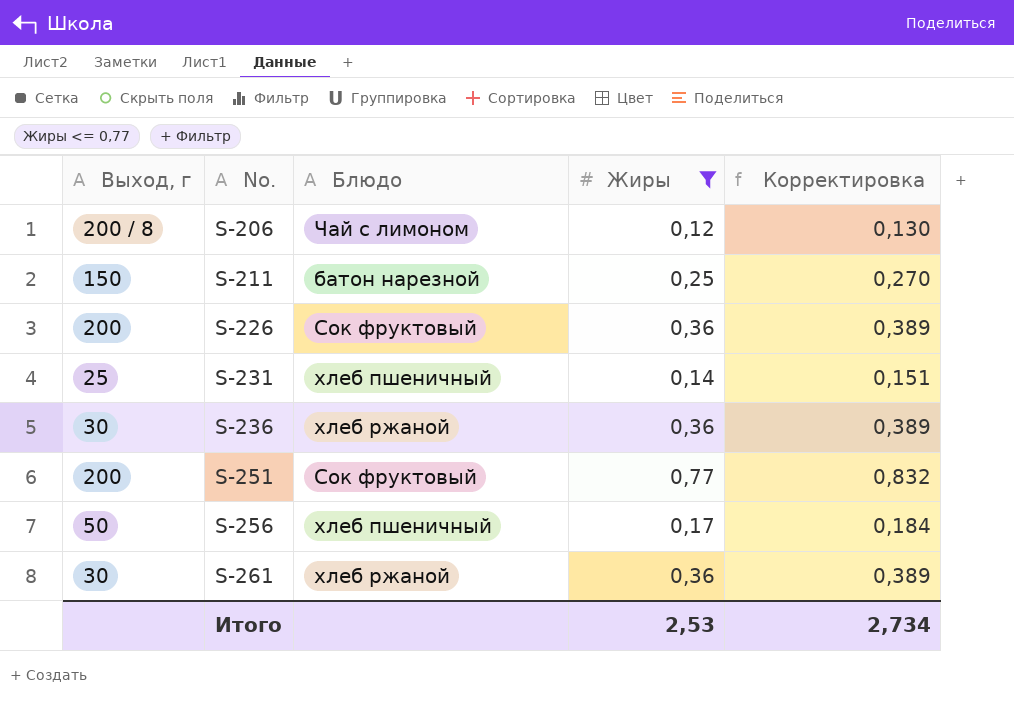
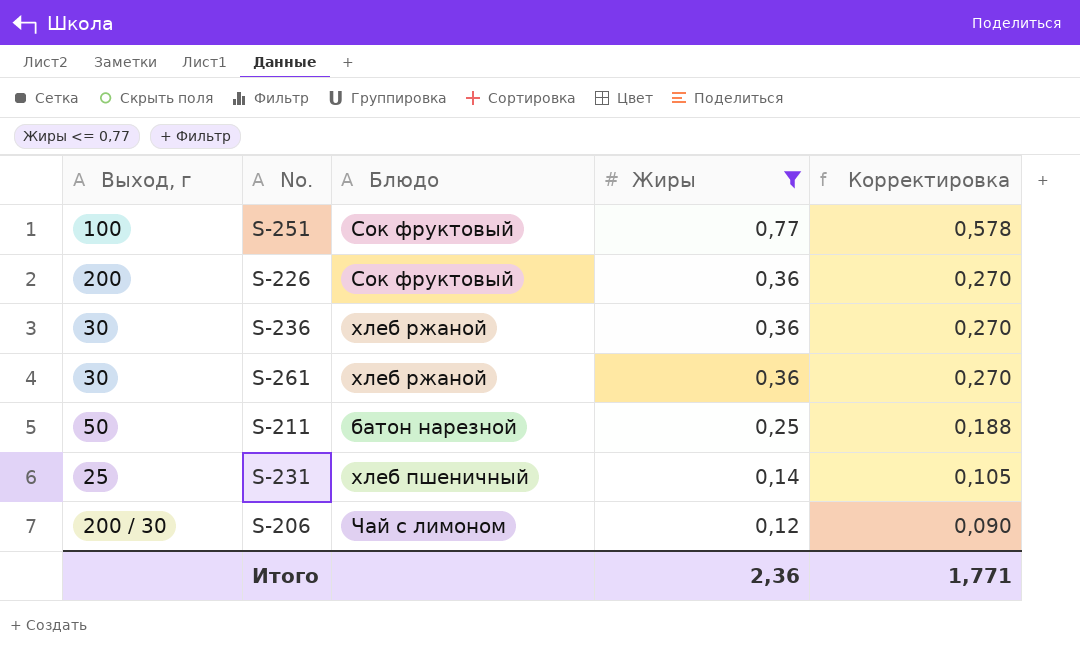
row order: No. ascending -> Жиры descending
column Корректировка | formula: [Жиры] * 1,08 -> [Жиры] * 0,75
row S-256: 50 | хлеб пшеничный | 0,17 | 0,184 -> none
S-251 | Выход, г: 200 -> 100
S-211 | Выход, г: 150 -> 50
S-206 | Выход, г: 200 / 8 -> 200 / 30
Итого | Жиры: 2,53 -> 2,36
Итого | Корректировка: 2,734 -> 1,771

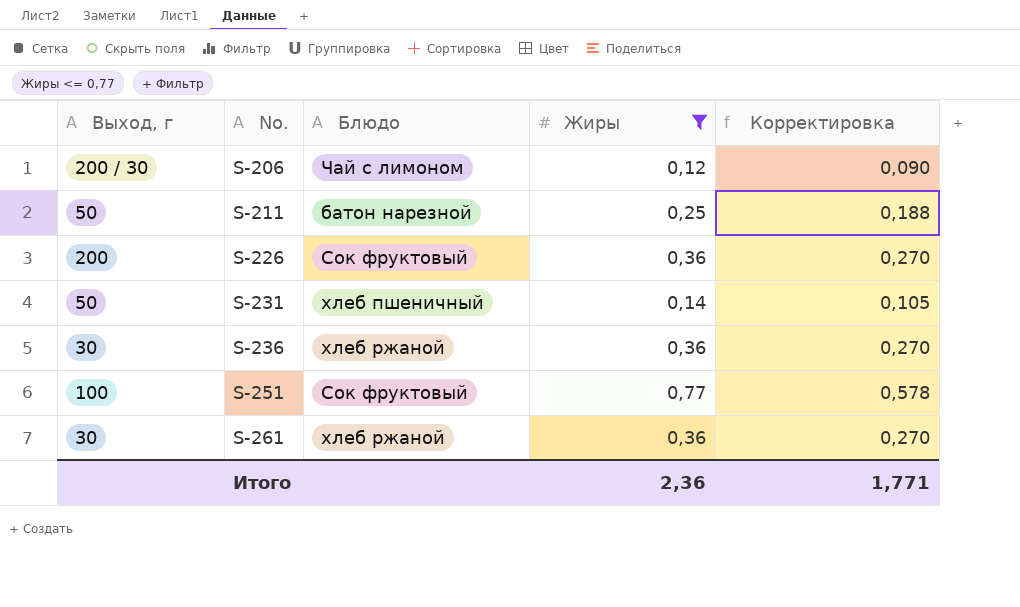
row order: Жиры descending -> No. ascending
S-231 | Выход, г: 25 -> 50

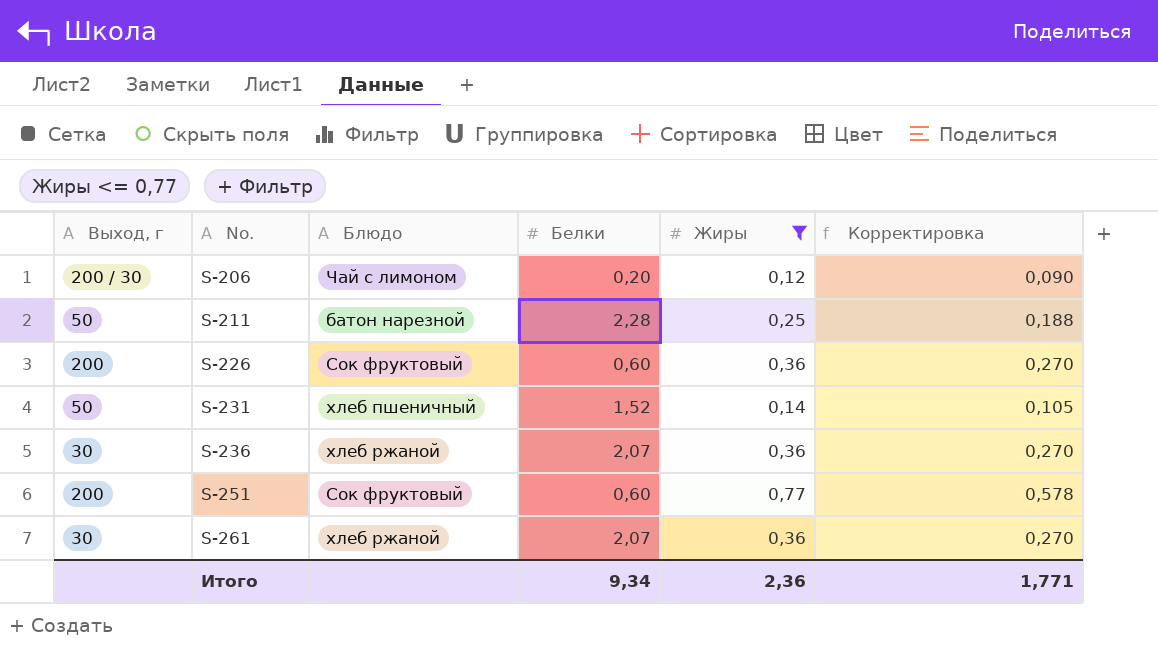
column Белки | position: none -> 4
S-251 | Выход, г: 100 -> 200

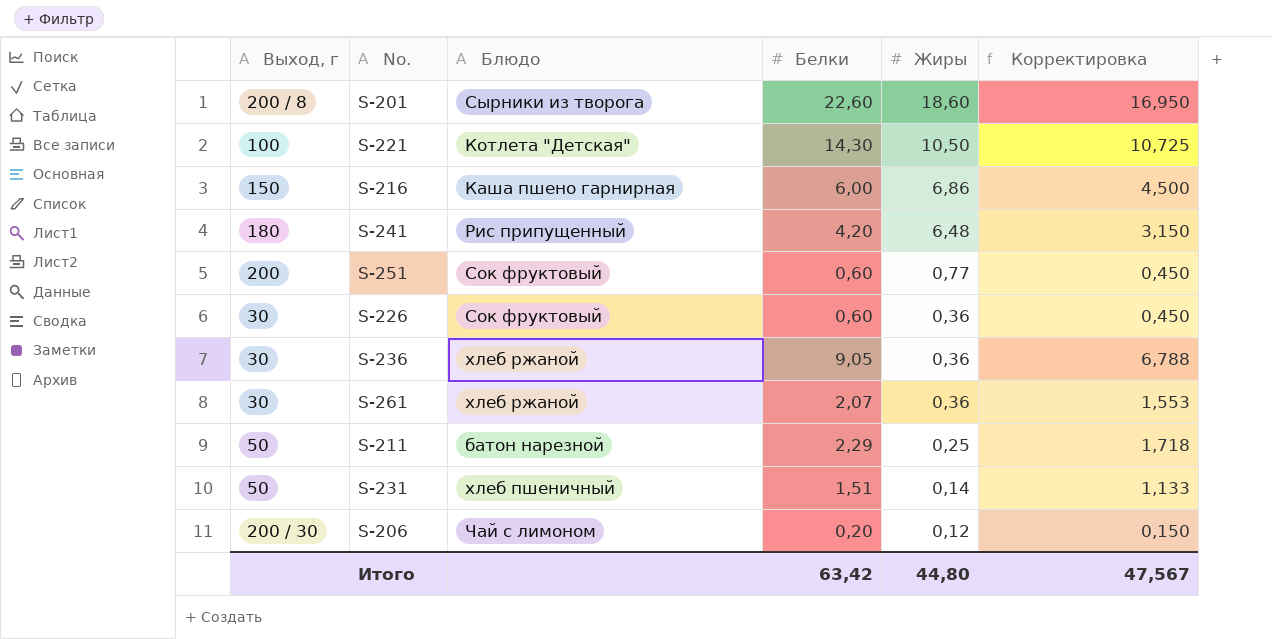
filter: Жиры <= 0,77 -> none
row order: No. ascending -> Жиры descending
column Корректировка | formula: [Жиры] * 0,75 -> [Белки] * 0,75
S-226 | Выход, г: 200 -> 30
S-236 | Белки: 2,07 -> 9,05
S-211 | Белки: 2,28 -> 2,29
S-231 | Белки: 1,52 -> 1,51
Итого | Белки: 9,34 -> 63,42
Итого | Жиры: 2,36 -> 44,80
Итого | Корректировка: 1,771 -> 47,567

